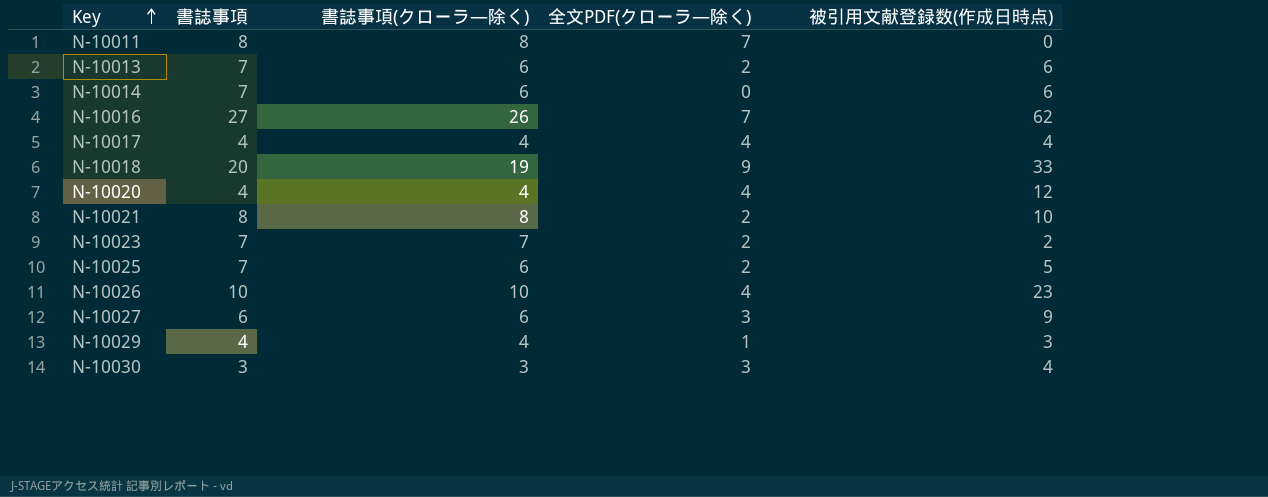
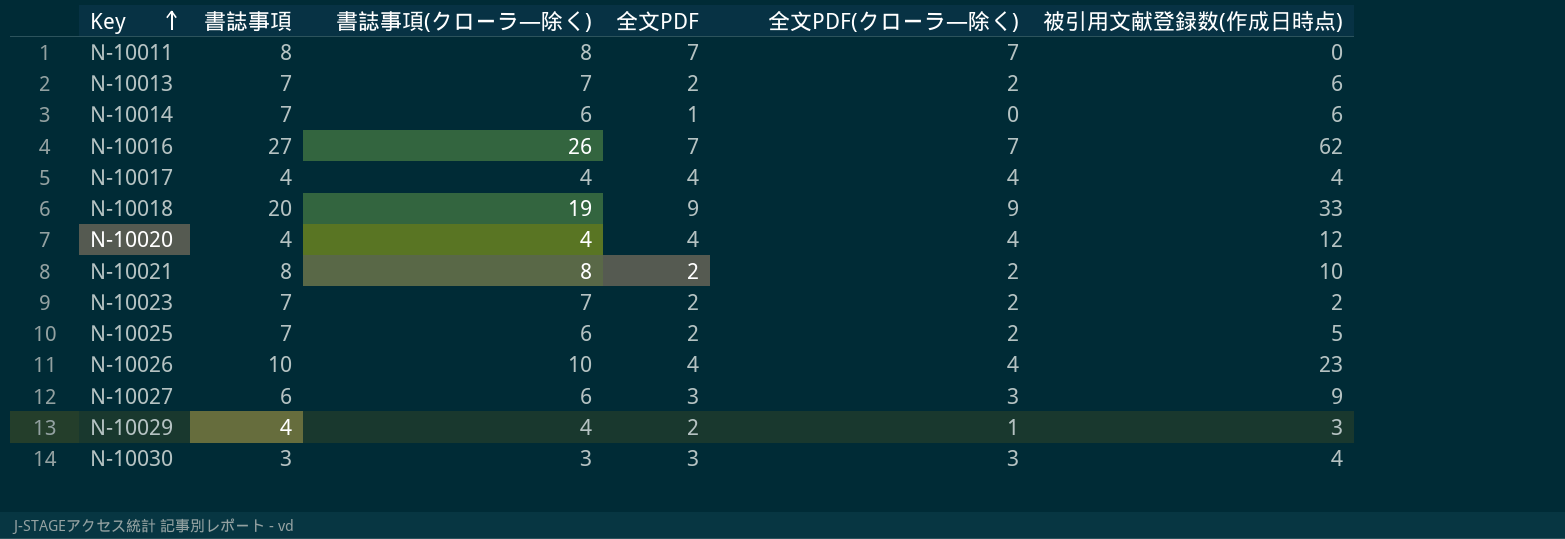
column 全文PDF | position: none -> 4
N-10013 | 書誌事項(クローラ―除く): 6 -> 7

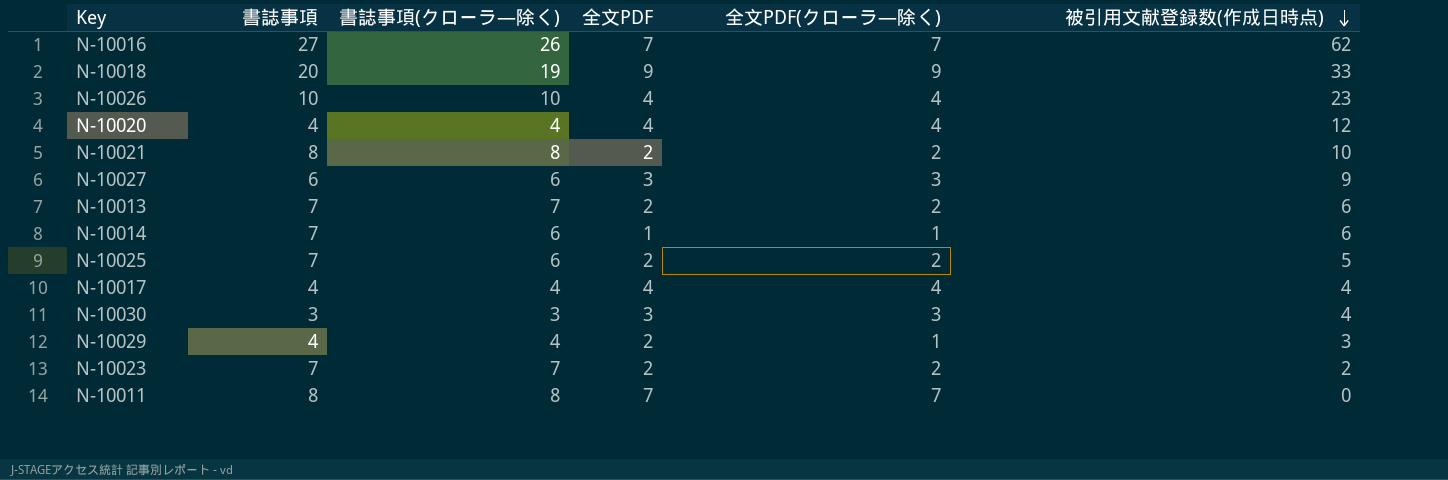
row order: Key ascending -> 被引用文献登録数(作成日時点) descending
N-10014 | 全文PDF(クローラ―除く): 0 -> 1

